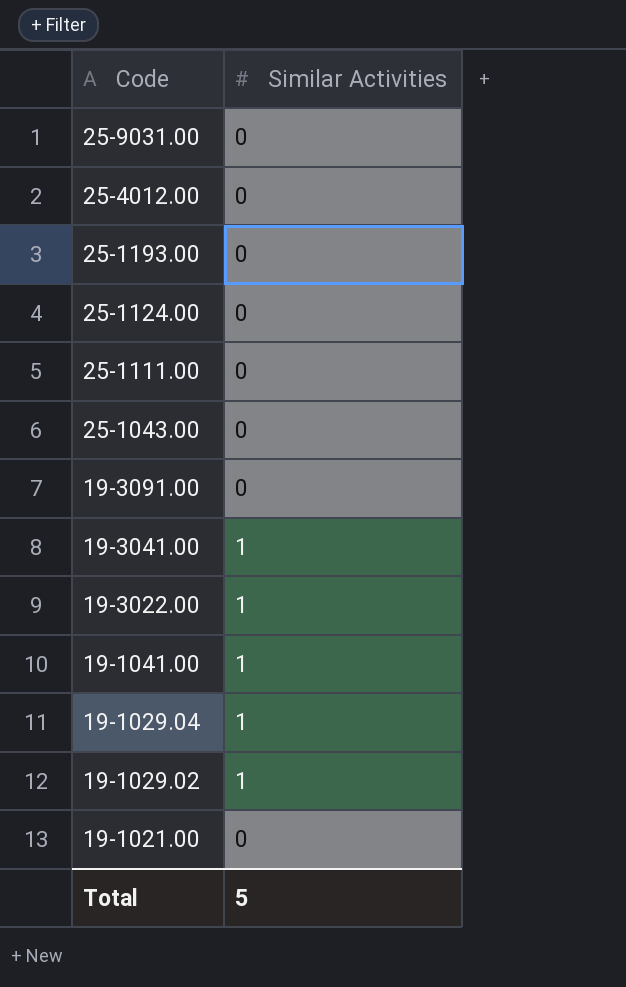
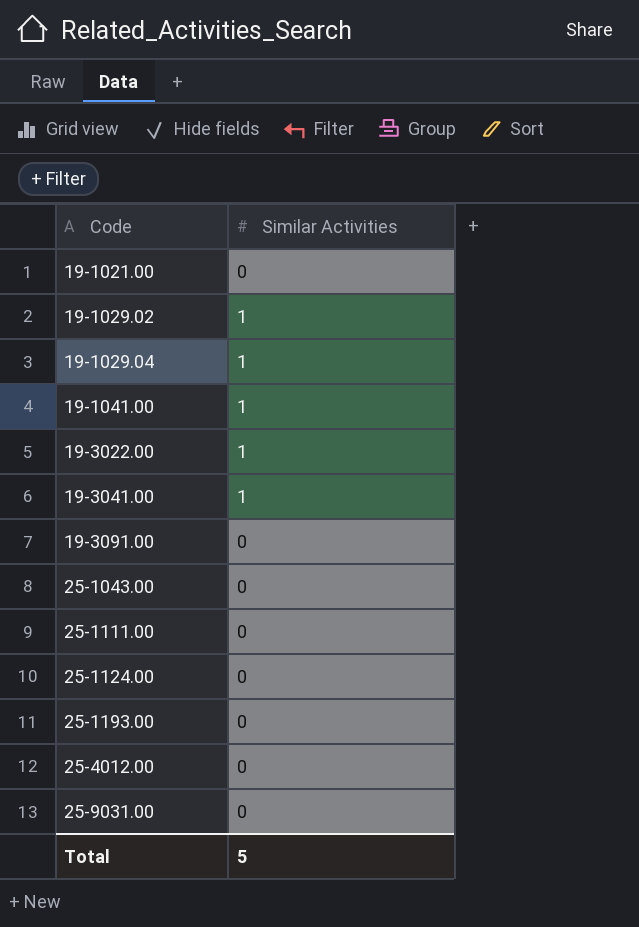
row order: Code descending -> Code ascending

